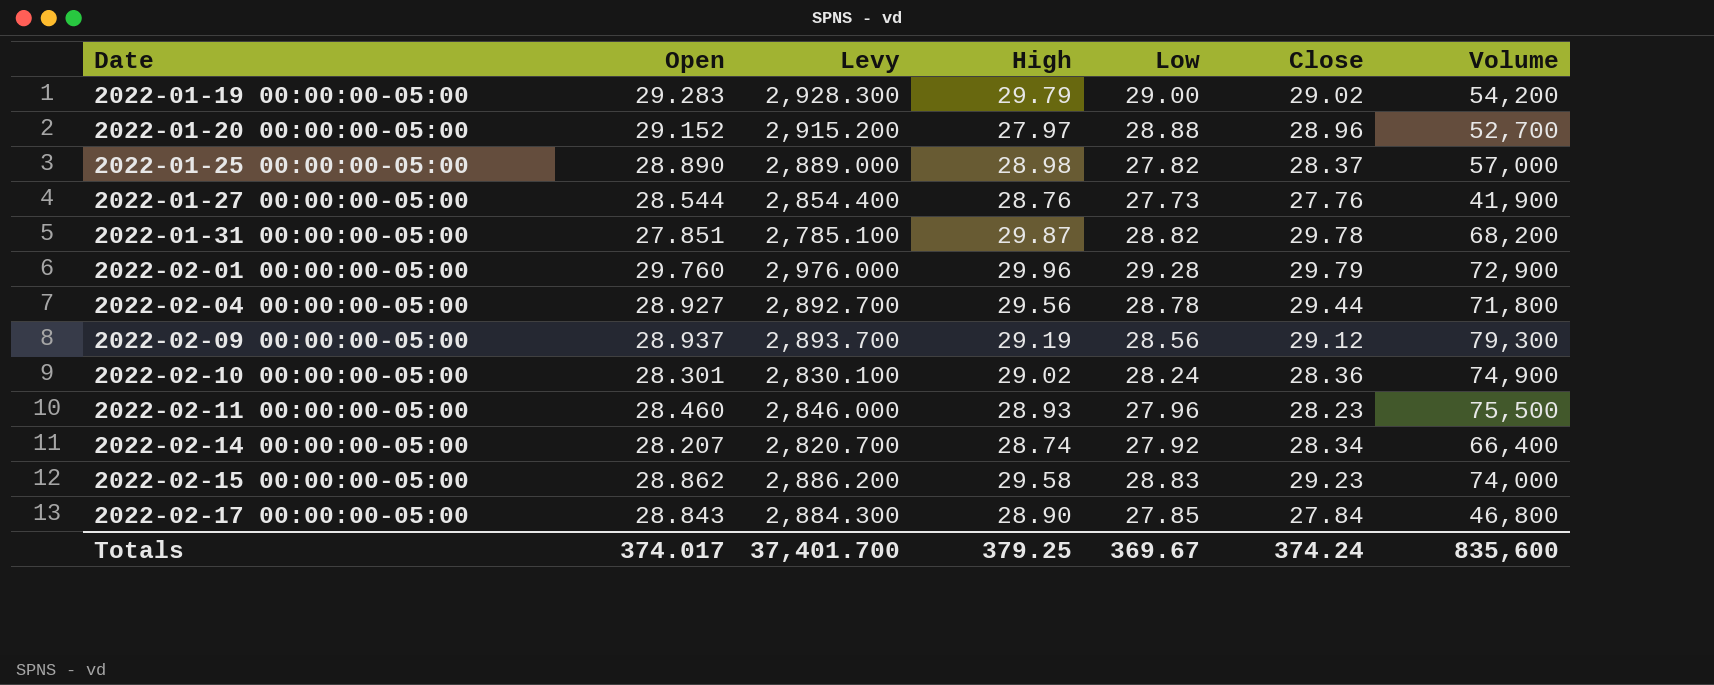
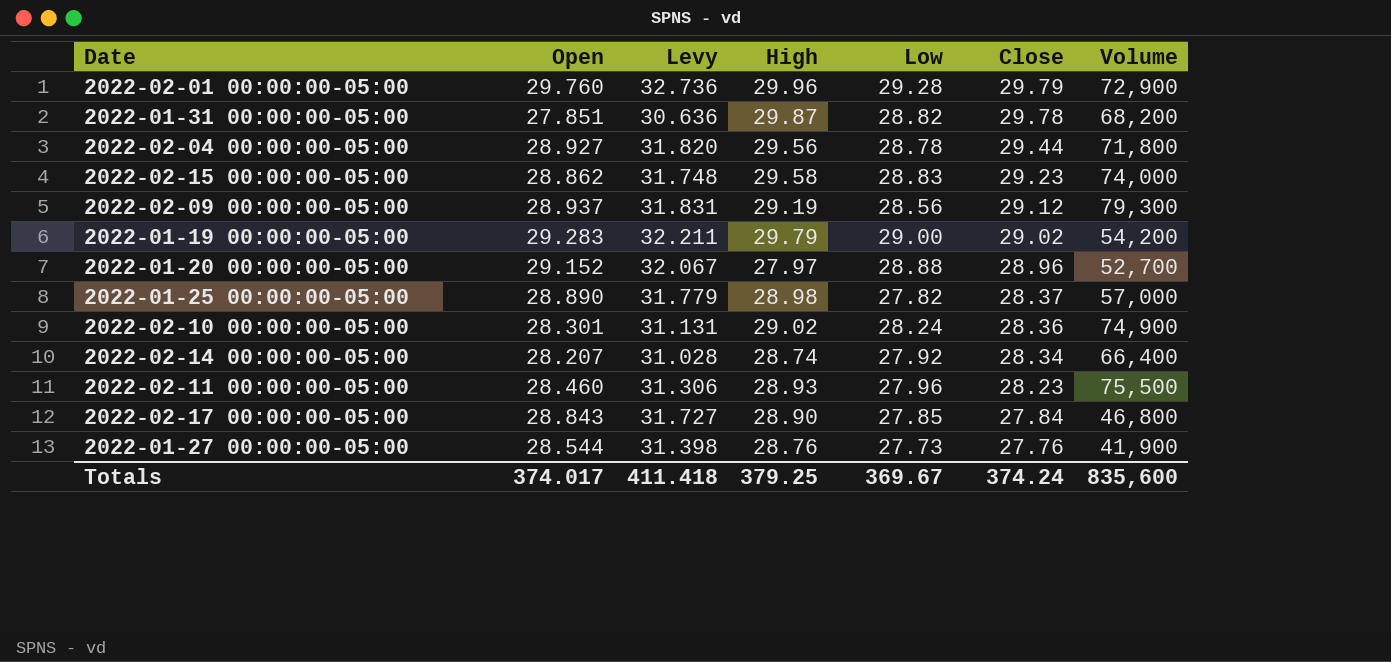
row order: Date ascending -> Close descending
column Levy | formula: [Open] * 100 -> [Open] * 1.1
Totals | Levy: 37,401.700 -> 411.418

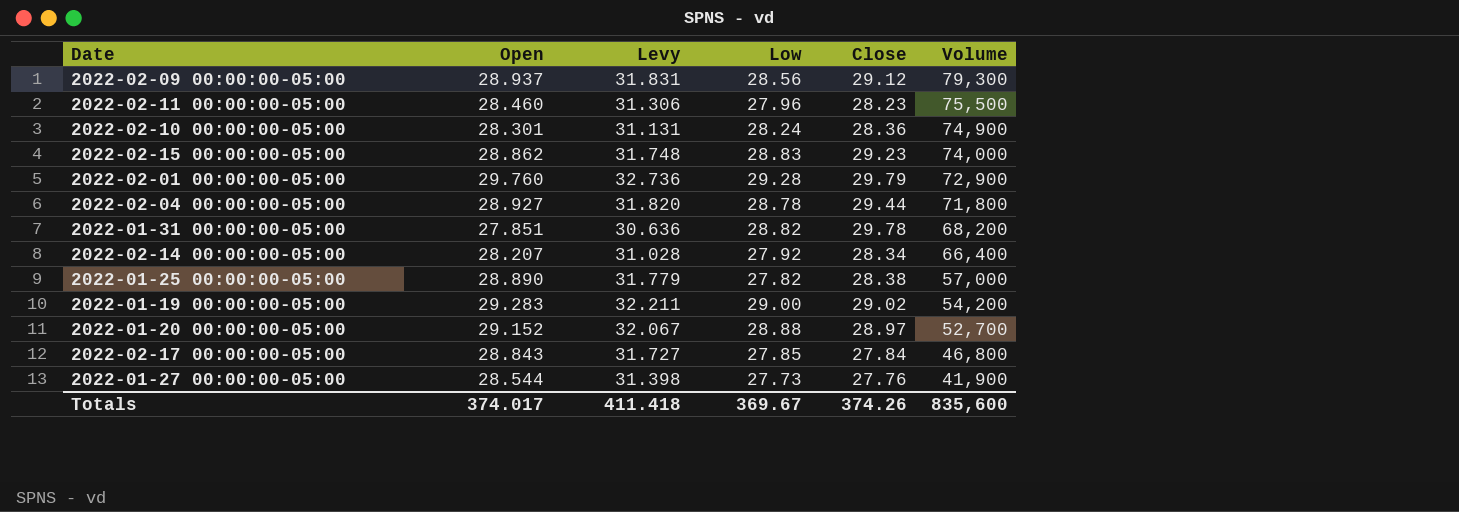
row order: Close descending -> Volume descending
column High | position: 4 -> none
2022-01-25 00:00:00-05:00 | Close: 28.37 -> 28.38
2022-01-20 00:00:00-05:00 | Close: 28.96 -> 28.97
Totals | Close: 374.24 -> 374.26

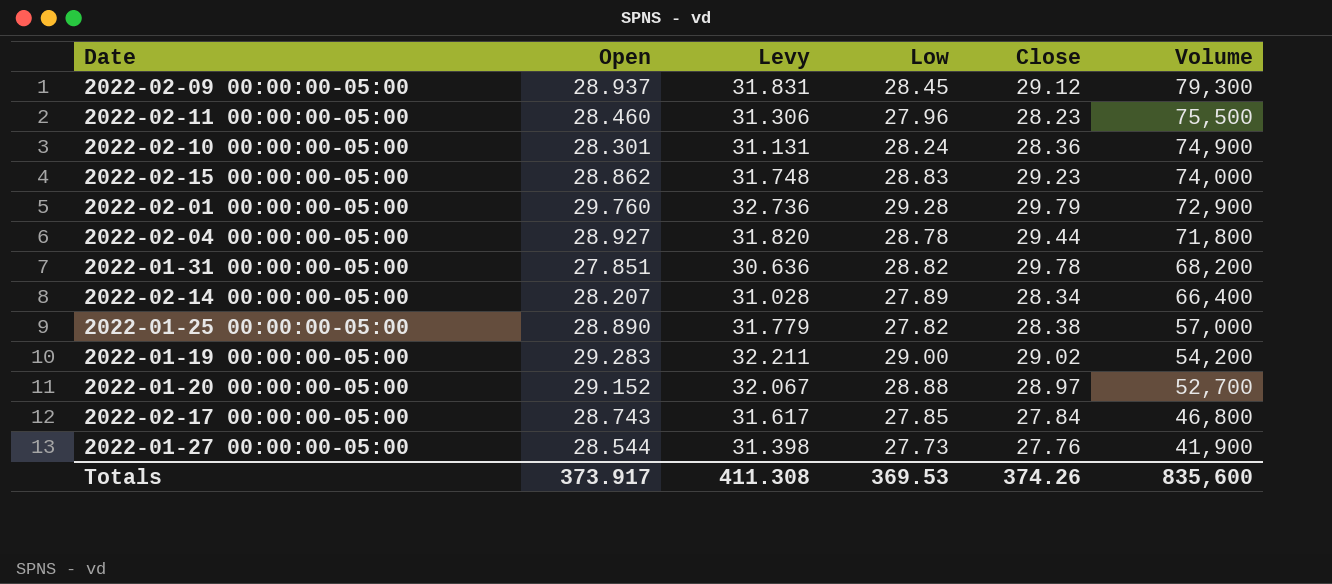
2022-02-09 00:00:00-05:00 | Low: 28.56 -> 28.45
2022-02-14 00:00:00-05:00 | Low: 27.92 -> 27.89
2022-02-17 00:00:00-05:00 | Open: 28.843 -> 28.743
2022-02-17 00:00:00-05:00 | Levy: 31.727 -> 31.617
Totals | Open: 374.017 -> 373.917
Totals | Levy: 411.418 -> 411.308
Totals | Low: 369.67 -> 369.53

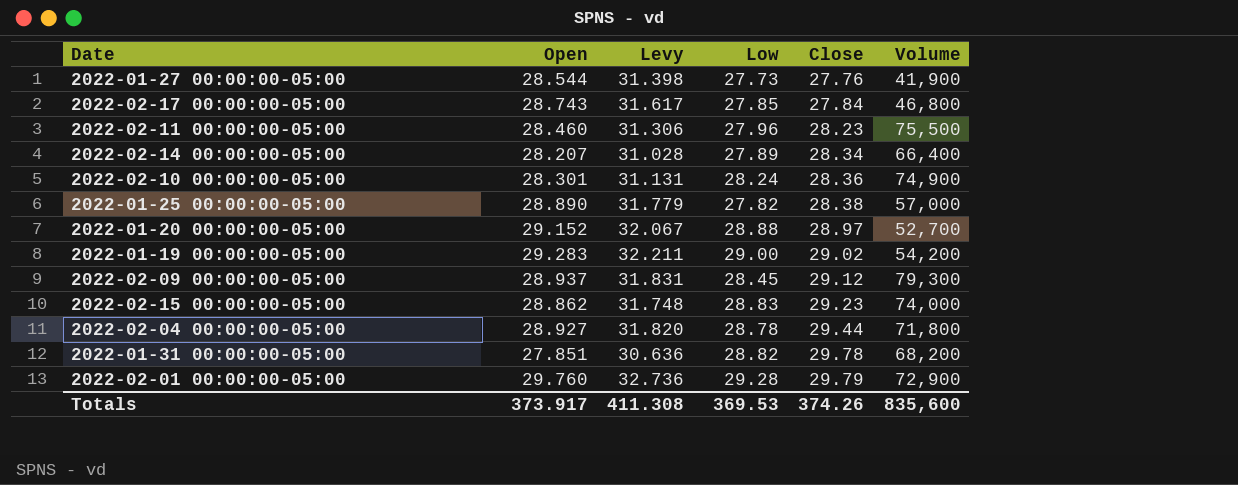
row order: Volume descending -> Close ascending

